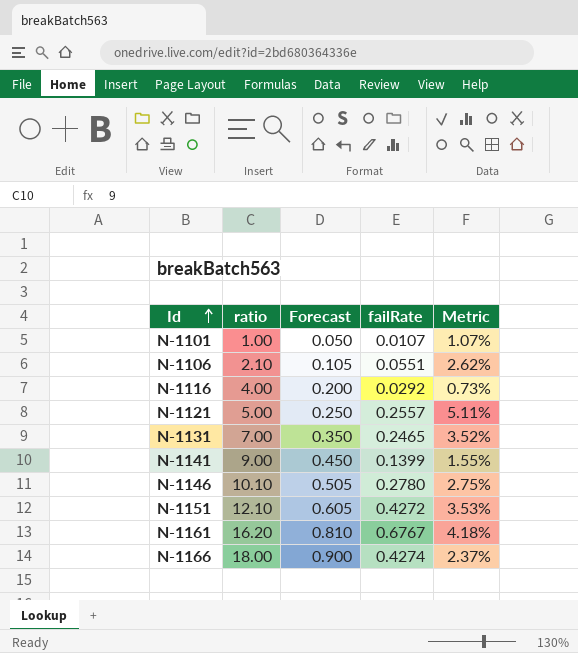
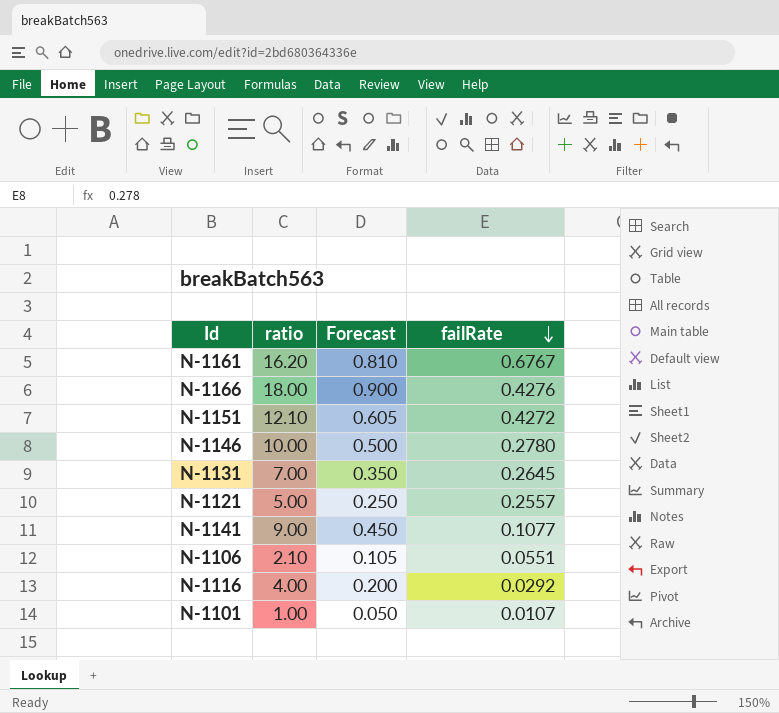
row order: Id ascending -> failRate descending
column Metric | formula: [failRate] / [ratio] -> none
N-1166 | failRate: 0.4274 -> 0.4276
N-1146 | ratio: 10.10 -> 10.00
N-1146 | Forecast: 0.505 -> 0.500
N-1131 | failRate: 0.2465 -> 0.2645
N-1141 | failRate: 0.1399 -> 0.1077

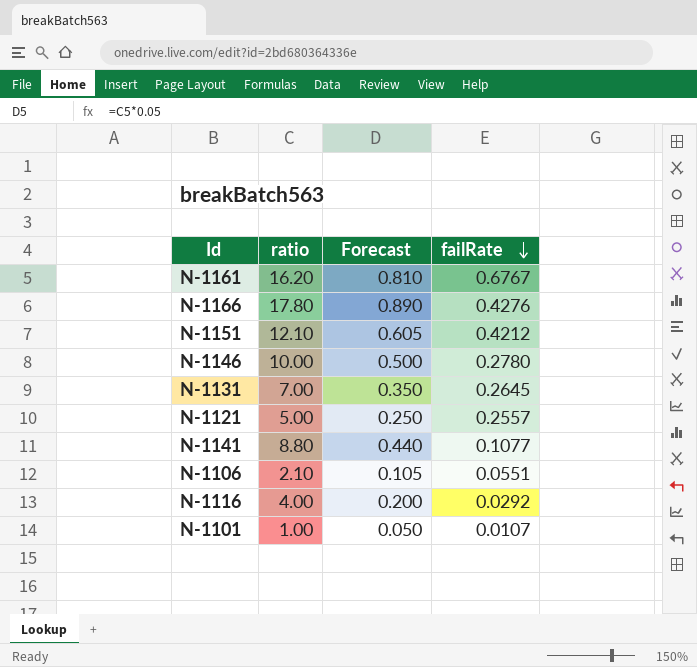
N-1166 | ratio: 18.00 -> 17.80
N-1166 | Forecast: 0.900 -> 0.890
N-1151 | failRate: 0.4272 -> 0.4212
N-1141 | ratio: 9.00 -> 8.80
N-1141 | Forecast: 0.450 -> 0.440

